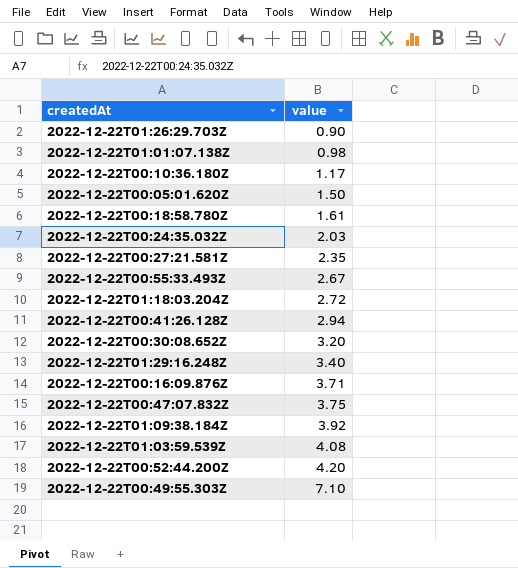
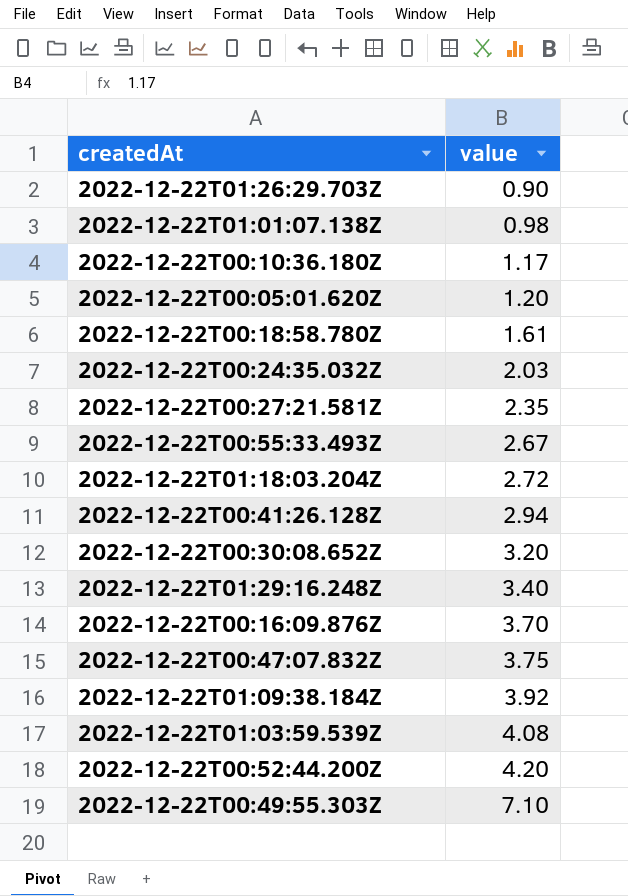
2022-12-22T00:05:01.620Z | value: 1.50 -> 1.20
2022-12-22T00:16:09.876Z | value: 3.71 -> 3.70

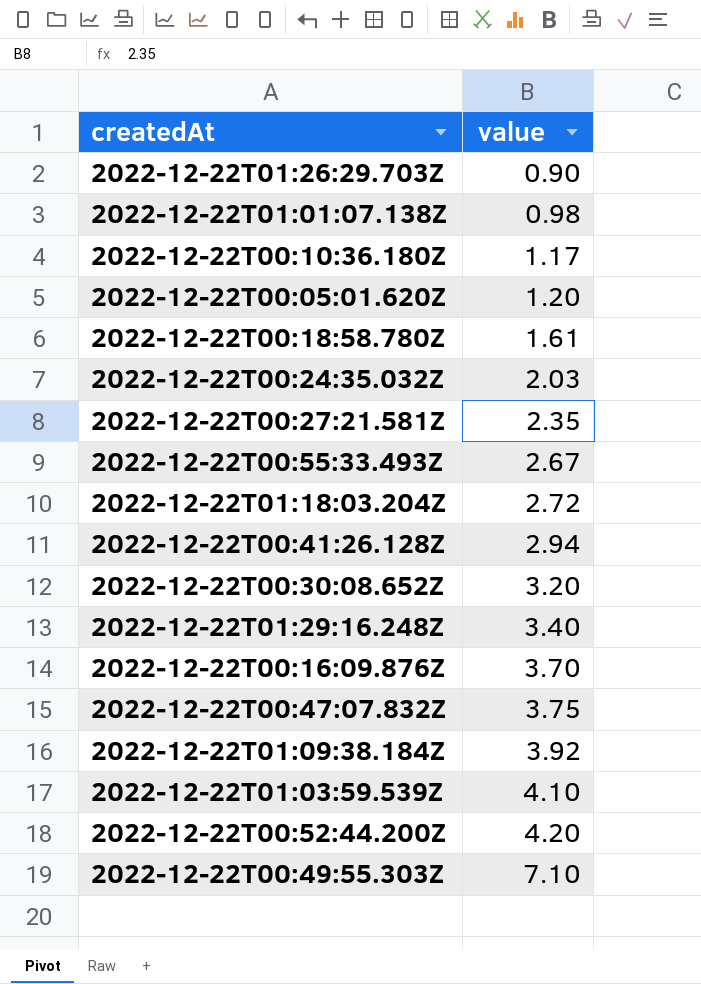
2022-12-22T01:03:59.539Z | value: 4.08 -> 4.10

